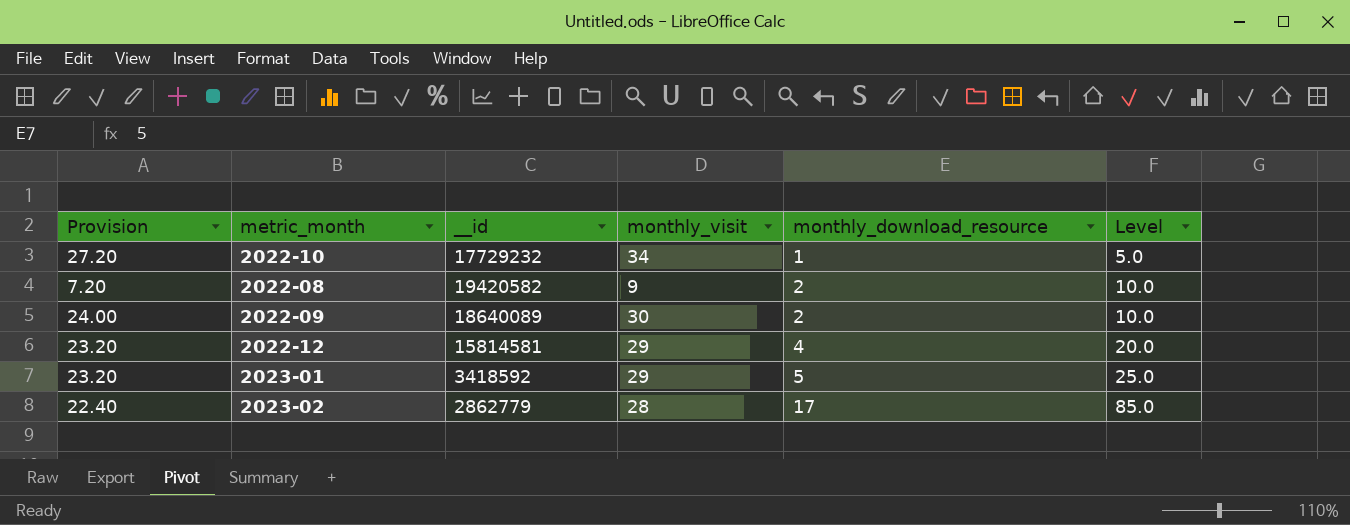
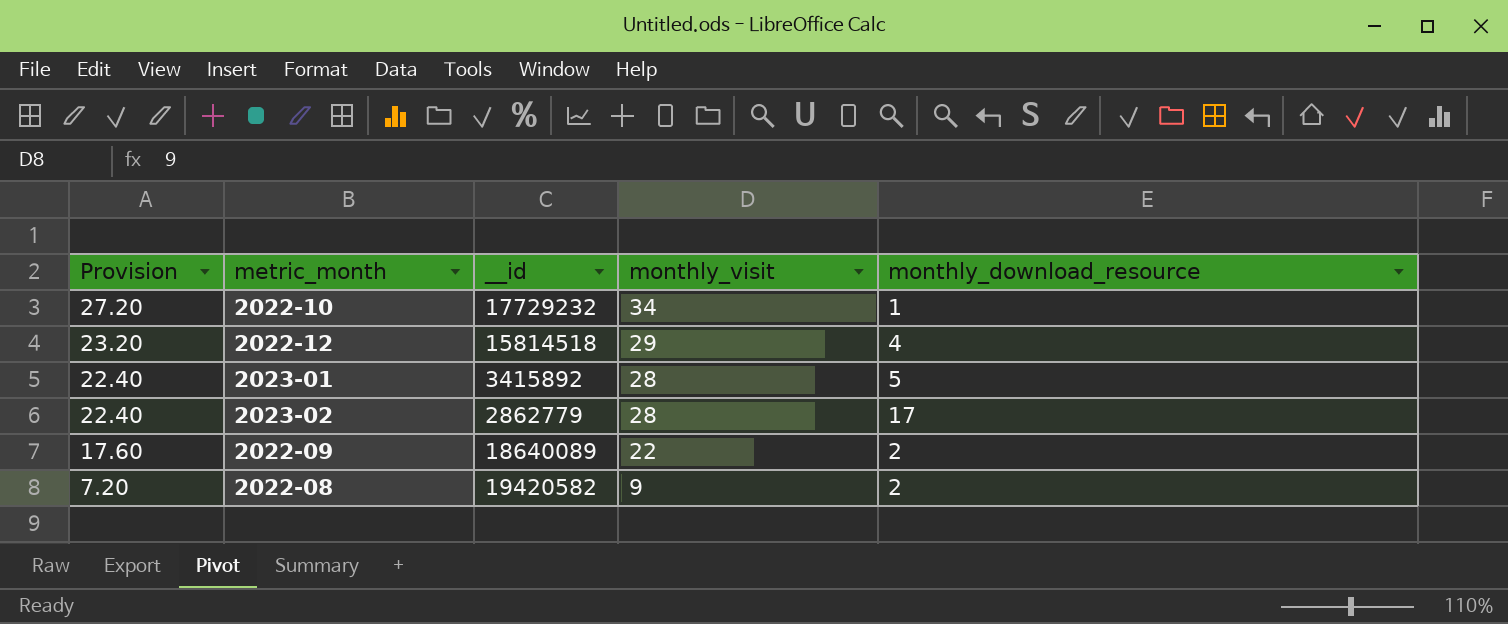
row order: monthly_download_resource ascending -> Provision descending
column Level | formula: [monthly_download_resource] * 5 -> none
2022-12 | __id: 15814581 -> 15814518
2023-01 | Provision: 23.20 -> 22.40
2023-01 | __id: 3418592 -> 3415892
2023-01 | monthly_visit: 29 -> 28
2022-09 | Provision: 24.00 -> 17.60
2022-09 | monthly_visit: 30 -> 22

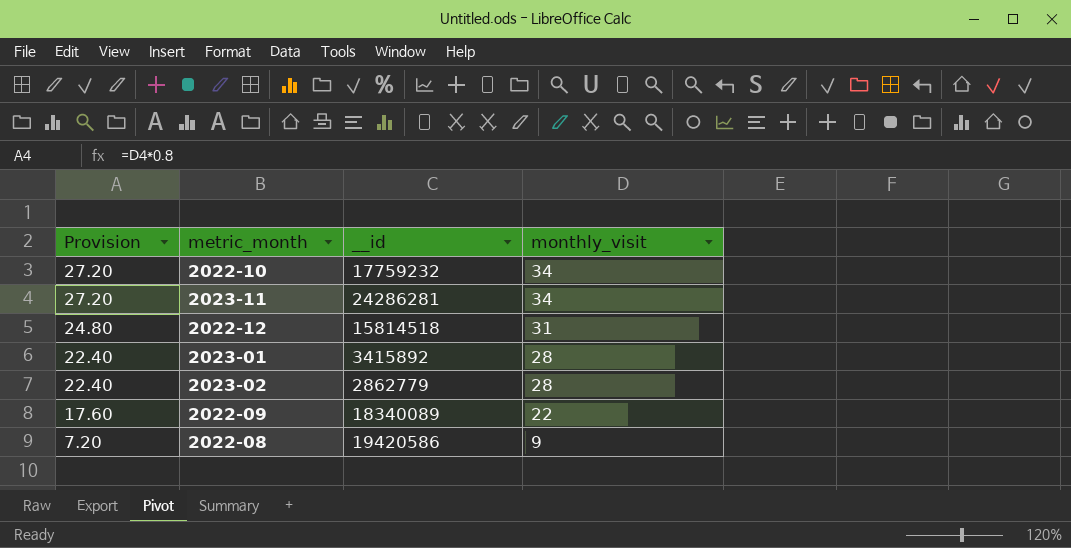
column monthly_download_resource | position: 5 -> none
2022-10 | __id: 17729232 -> 17759232
row 2023-11: none -> 27.20 | 24286281 | 34
2022-12 | Provision: 23.20 -> 24.80
2022-12 | monthly_visit: 29 -> 31
2022-09 | __id: 18640089 -> 18340089
2022-08 | __id: 19420582 -> 19420586

